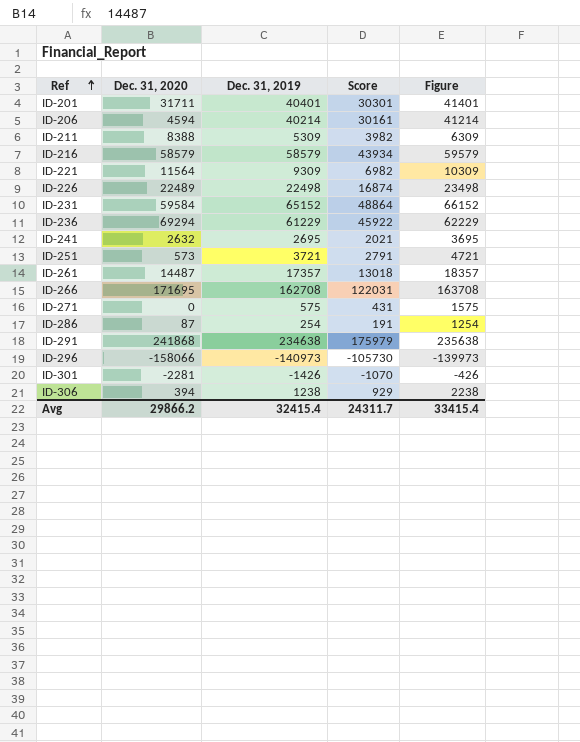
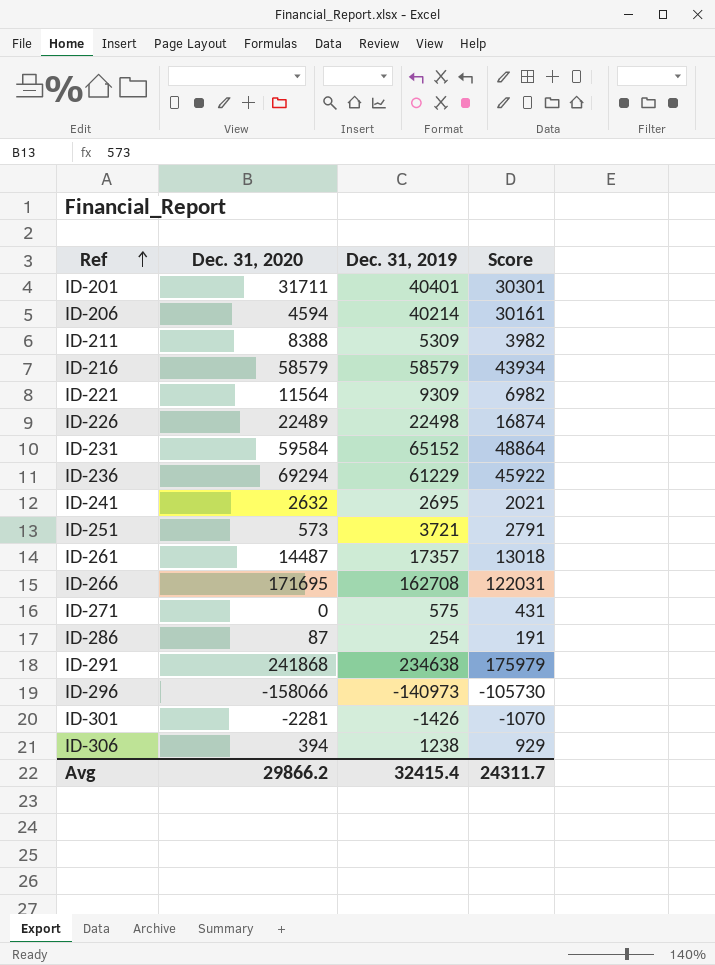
column Figure | formula: [Dec. 31, 2019] + 1000 -> none

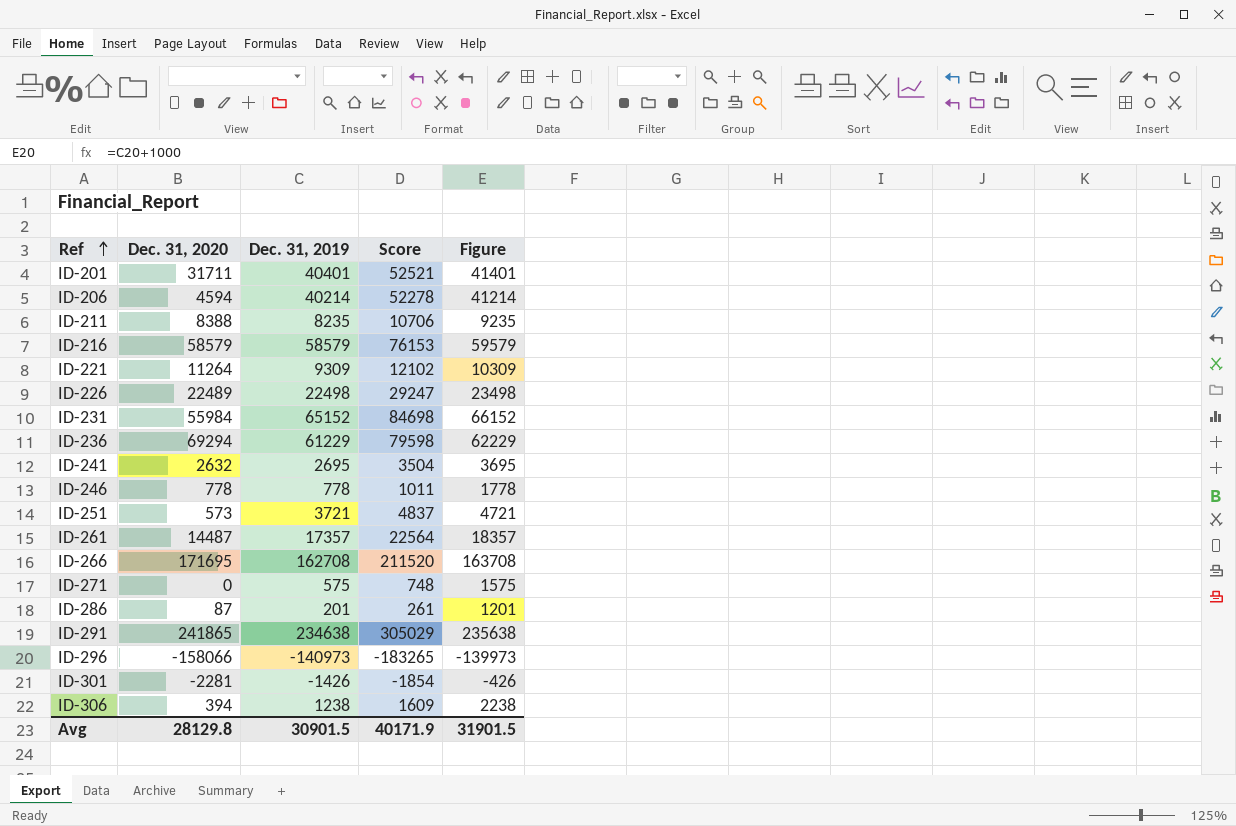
column Score | formula: [Dec. 31, 2019] * 0.75 -> [Dec. 31, 2019] * 1.3
column Figure | formula: none -> [Dec. 31, 2019] + 1000
ID-211 | Dec. 31, 2019: 5309 -> 8235
ID-221 | Dec. 31, 2020: 11564 -> 11264
ID-231 | Dec. 31, 2020: 59584 -> 55984
row ID-246: none -> 778 | 778 | 1011 | 1778
ID-286 | Dec. 31, 2019: 254 -> 201
ID-291 | Dec. 31, 2020: 241868 -> 241865
Avg | Dec. 31, 2020: 29866.2 -> 28129.8
Avg | Dec. 31, 2019: 32415.4 -> 30901.5
Avg | Score: 24311.7 -> 40171.9

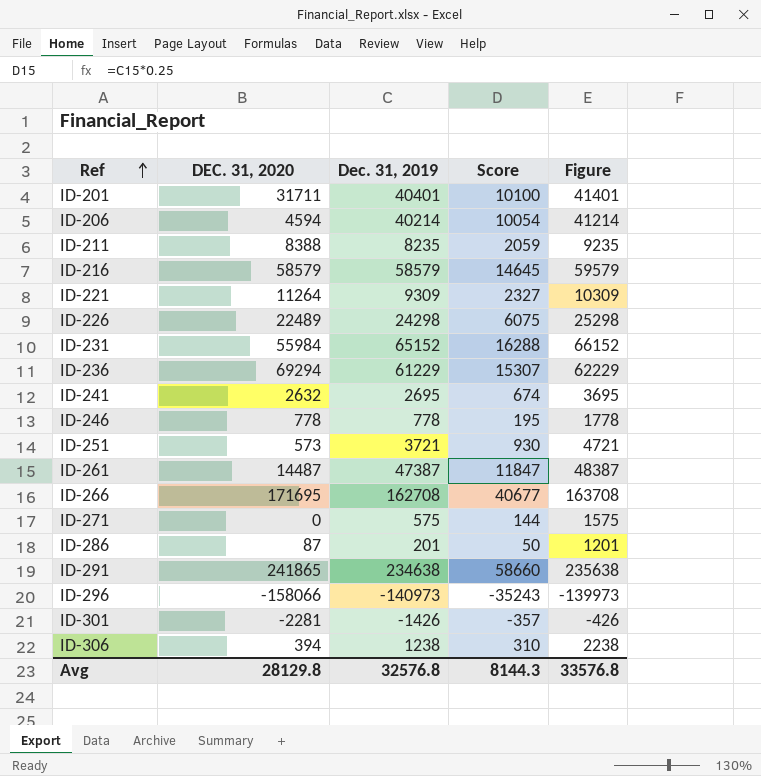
column name: Dec. 31, 2020 -> DEC. 31, 2020
column Score | formula: [Dec. 31, 2019] * 1.3 -> [Dec. 31, 2019] * 0.25
ID-226 | Dec. 31, 2019: 22498 -> 24298
ID-226 | Figure: 23498 -> 25298
ID-261 | Dec. 31, 2019: 17357 -> 47387
ID-261 | Figure: 18357 -> 48387
Avg | Dec. 31, 2019: 30901.5 -> 32576.8
Avg | Score: 40171.9 -> 8144.3
Avg | Figure: 31901.5 -> 33576.8

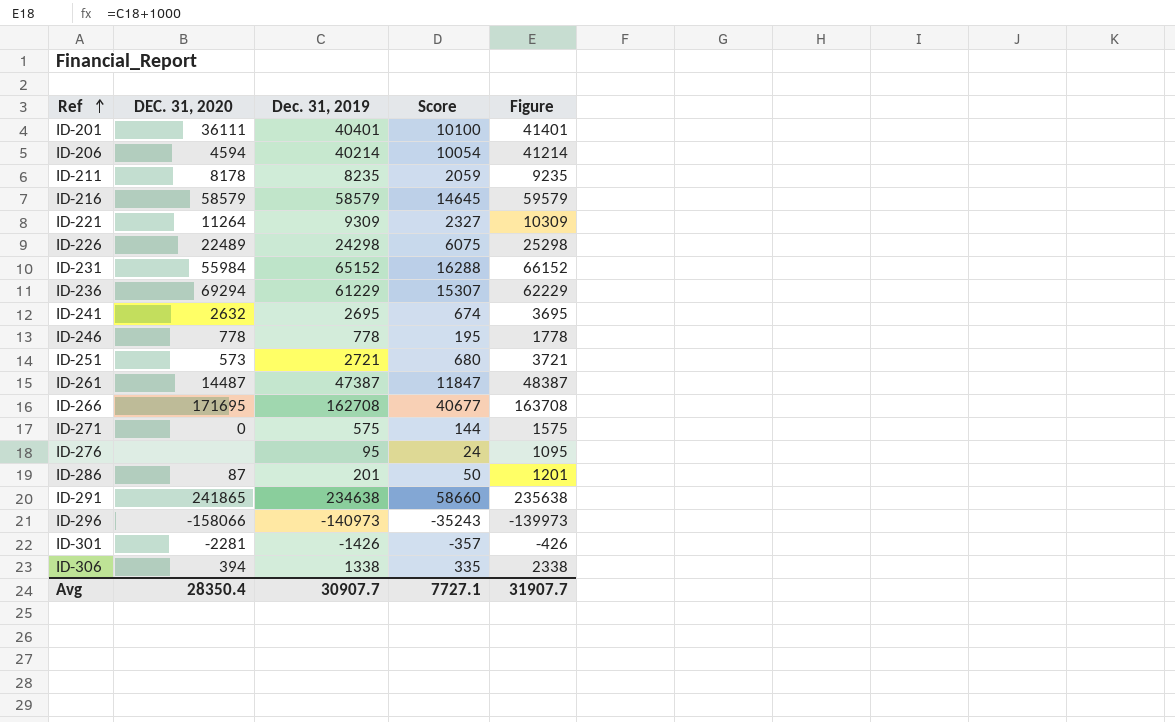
ID-201 | DEC. 31, 2020: 31711 -> 36111
ID-211 | DEC. 31, 2020: 8388 -> 8178
ID-251 | Dec. 31, 2019: 3721 -> 2721
ID-251 | Score: 930 -> 680
ID-251 | Figure: 4721 -> 3721
row ID-276: none -> none | 95 | 24 | 1095
ID-306 | Dec. 31, 2019: 1238 -> 1338
ID-306 | Score: 310 -> 335
ID-306 | Figure: 2238 -> 2338
Avg | DEC. 31, 2020: 28129.8 -> 28350.4
Avg | Dec. 31, 2019: 32576.8 -> 30907.7
Avg | Score: 8144.3 -> 7727.1
Avg | Figure: 33576.8 -> 31907.7

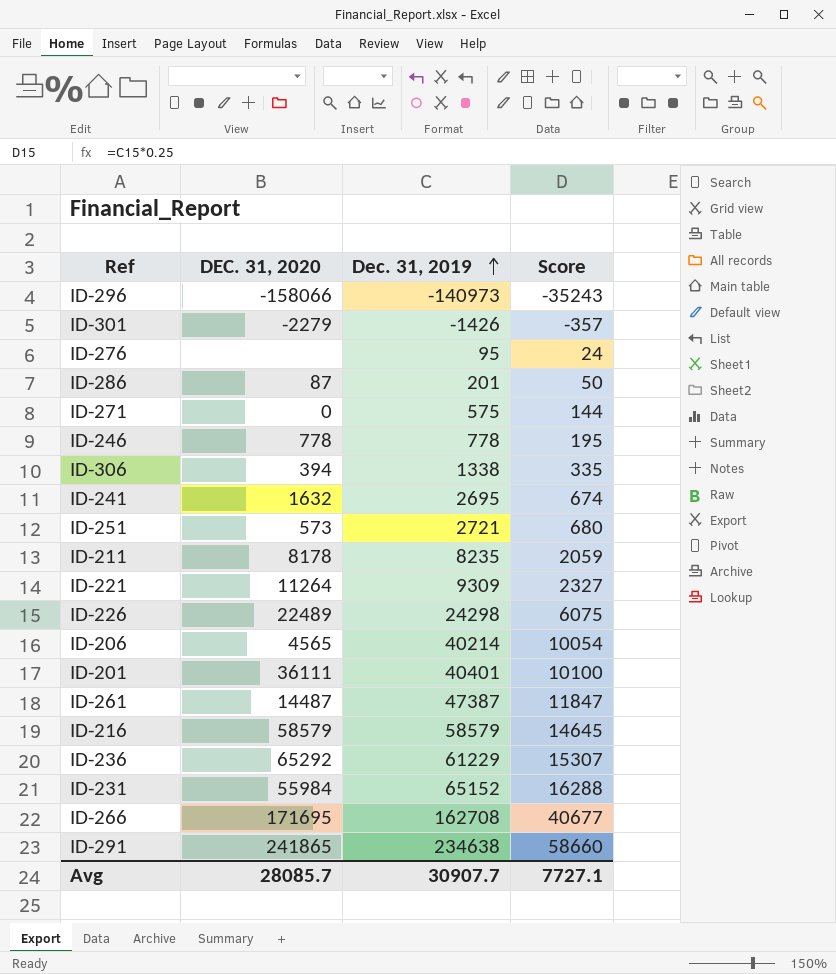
row order: Ref ascending -> Dec. 31, 2019 ascending
column Figure | formula: [Dec. 31, 2019] + 1000 -> none
ID-301 | DEC. 31, 2020: -2281 -> -2279
ID-241 | DEC. 31, 2020: 2632 -> 1632
ID-206 | DEC. 31, 2020: 4594 -> 4565
ID-236 | DEC. 31, 2020: 69294 -> 65292
Avg | DEC. 31, 2020: 28350.4 -> 28085.7

